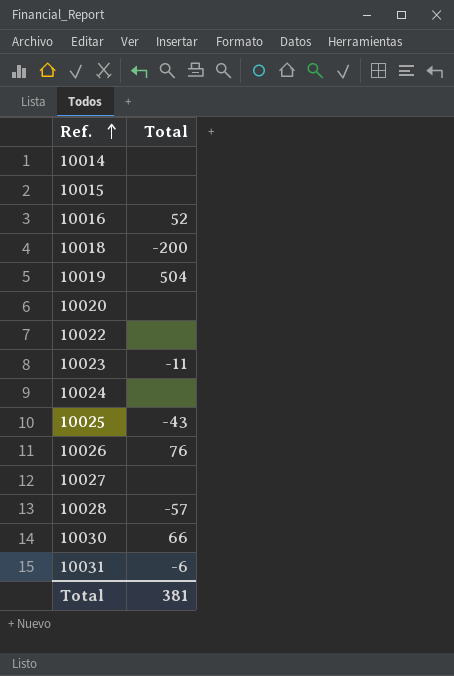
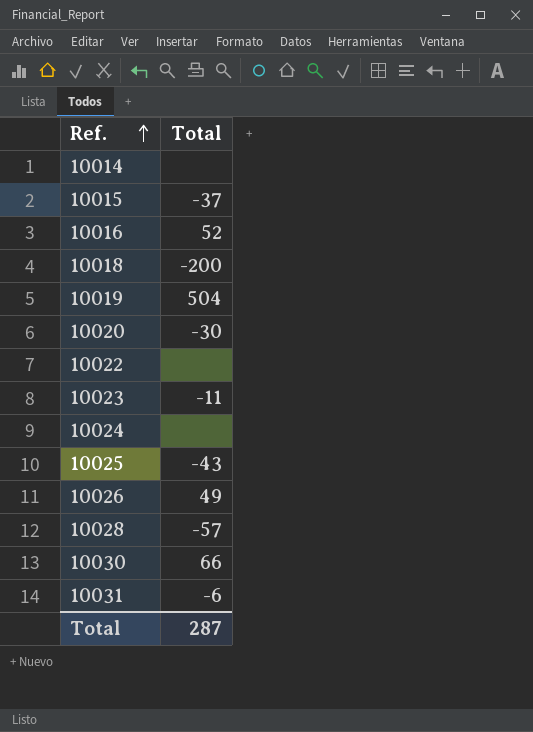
row 10027: none -> none
10015 | Total: none -> -37
10020 | Total: none -> -30
10026 | Total: 76 -> 49
Total | Total: 381 -> 287

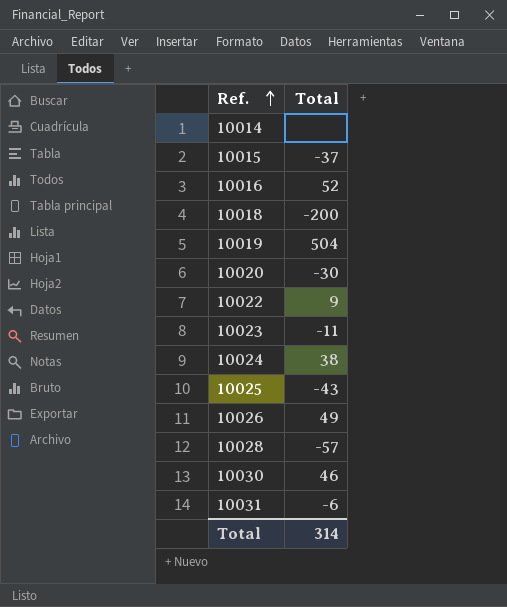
10022 | Total: none -> 9
10024 | Total: none -> 38
10030 | Total: 66 -> 46
Total | Total: 287 -> 314

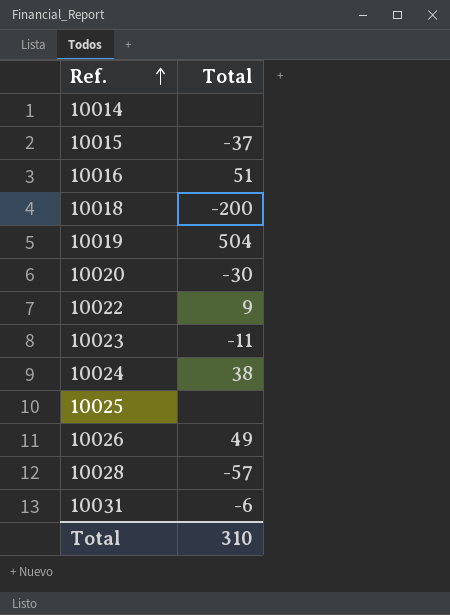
row 10030: 46 -> none
10016 | Total: 52 -> 51
10025 | Total: -43 -> none
Total | Total: 314 -> 310

